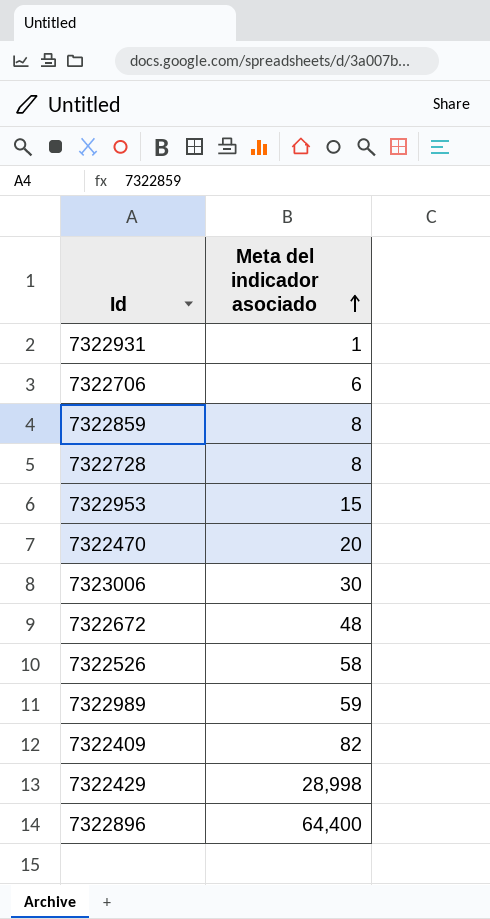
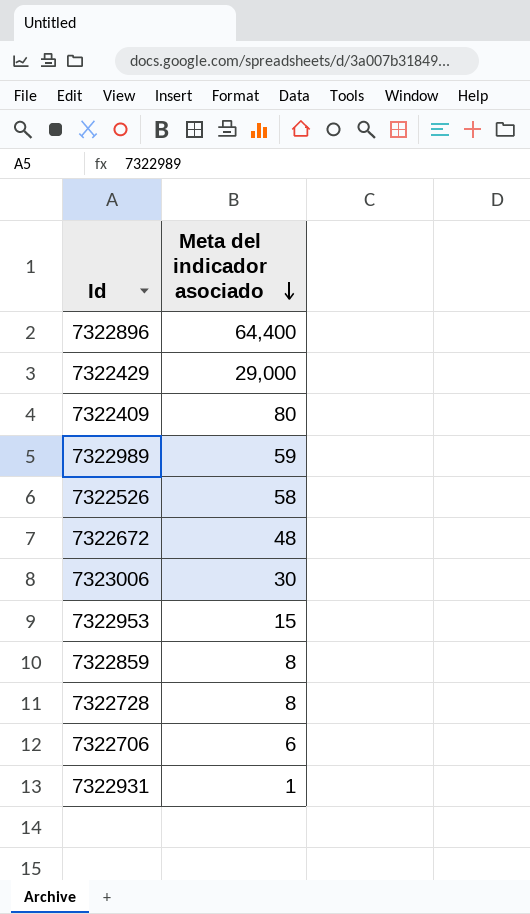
row order: Meta del indicador asociado ascending -> Meta del indicador asociado descending
row 7322470: 20 -> none
7322429 | Meta del indicador asociado: 28,998 -> 29,000
7322409 | Meta del indicador asociado: 82 -> 80

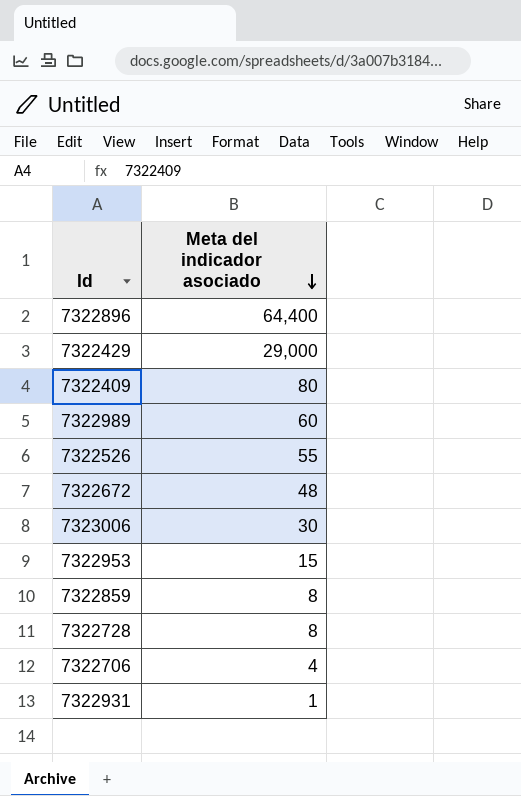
7322989 | Meta del indicador asociado: 59 -> 60
7322526 | Meta del indicador asociado: 58 -> 55
7322706 | Meta del indicador asociado: 6 -> 4

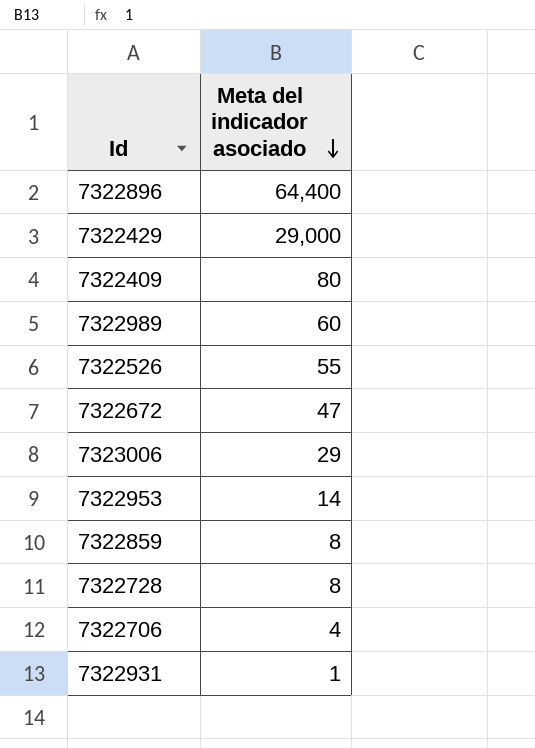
7322672 | Meta del indicador asociado: 48 -> 47
7323006 | Meta del indicador asociado: 30 -> 29
7322953 | Meta del indicador asociado: 15 -> 14

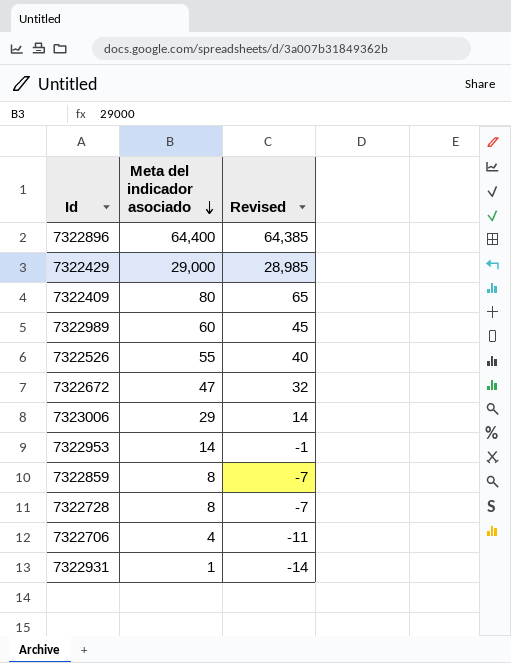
column Revised | formula: none -> [Meta del indicador asociado] - 15

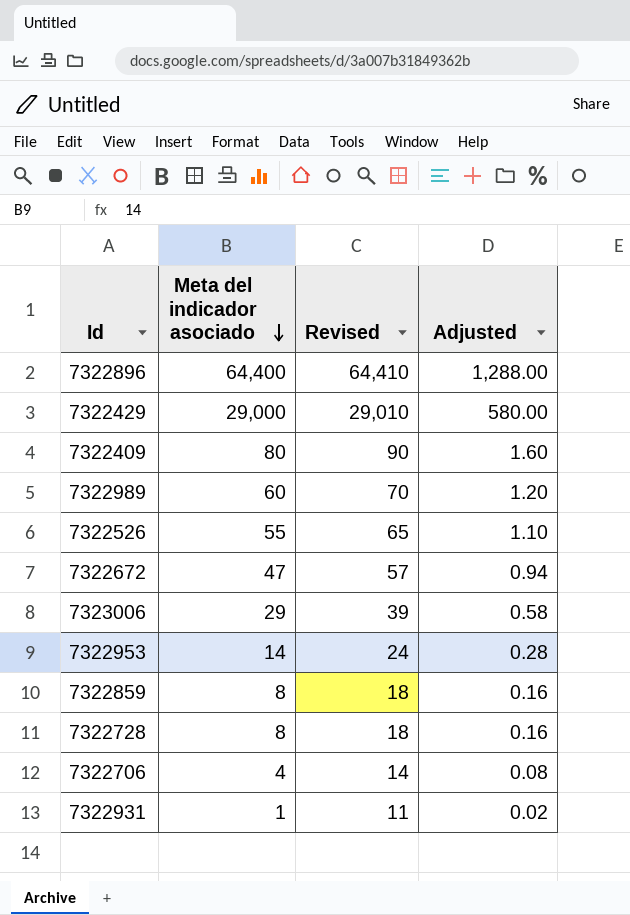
column Revised | formula: [Meta del indicador asociado] - 15 -> [Meta del indicador asociado] + 10
column Adjusted | formula: none -> [Meta del indicador asociado] * 0.02

